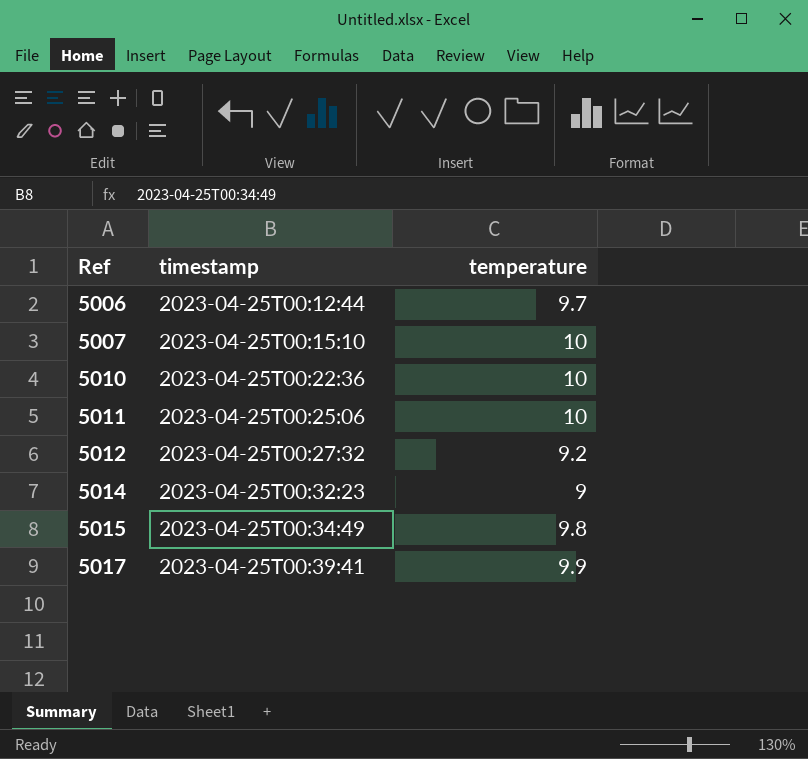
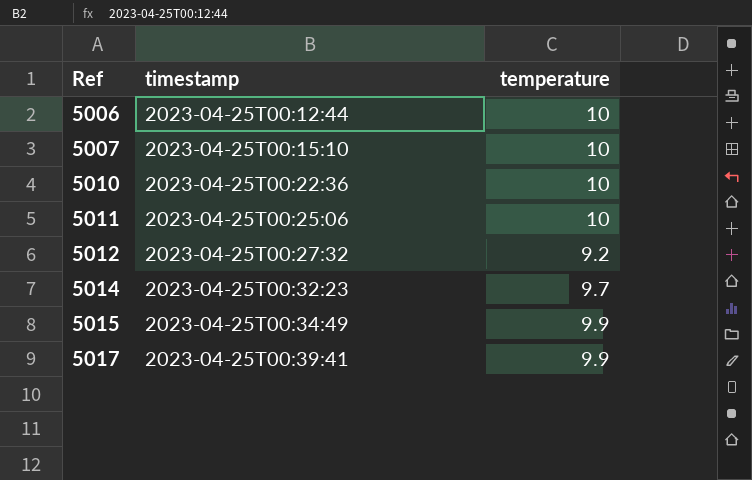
5006 | temperature: 9.7 -> 10
5014 | temperature: 9 -> 9.7
5015 | temperature: 9.8 -> 9.9

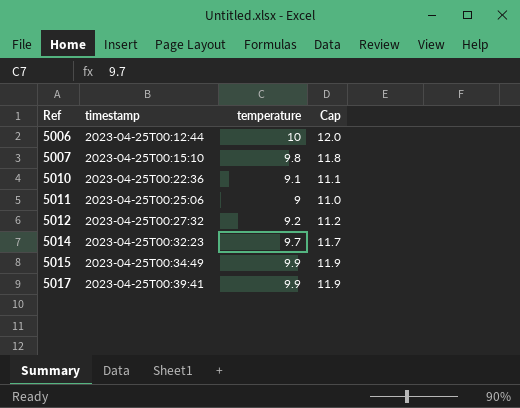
column Cap | formula: none -> [temperature] + 2
5007 | temperature: 10 -> 9.8
5010 | temperature: 10 -> 9.1
5011 | temperature: 10 -> 9

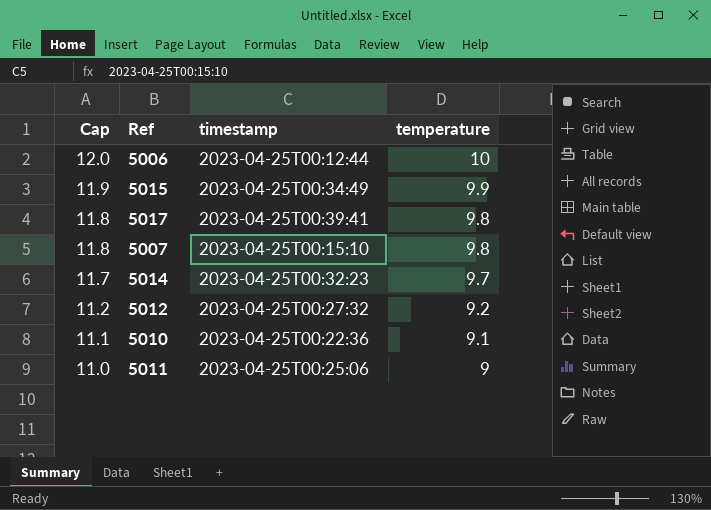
row order: Ref ascending -> Cap descending
column Cap | position: 4 -> 1
5017 | Cap: 11.9 -> 11.8
5017 | temperature: 9.9 -> 9.8

